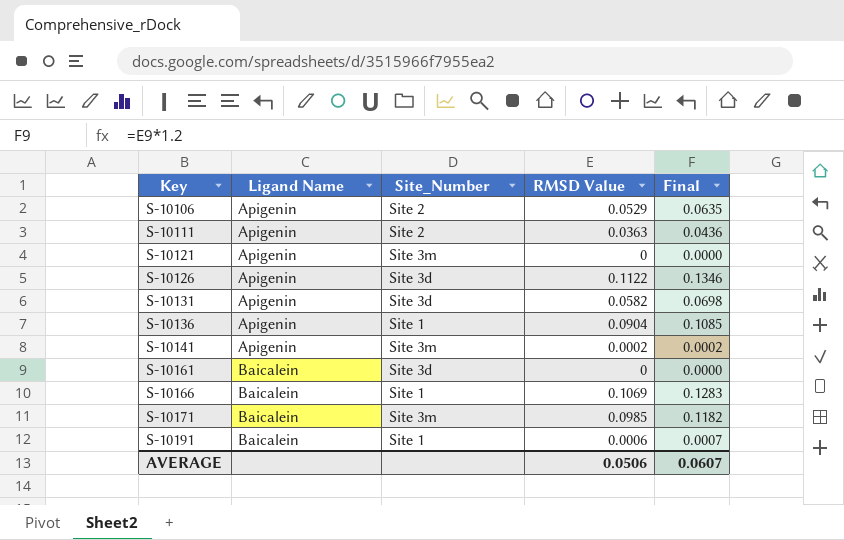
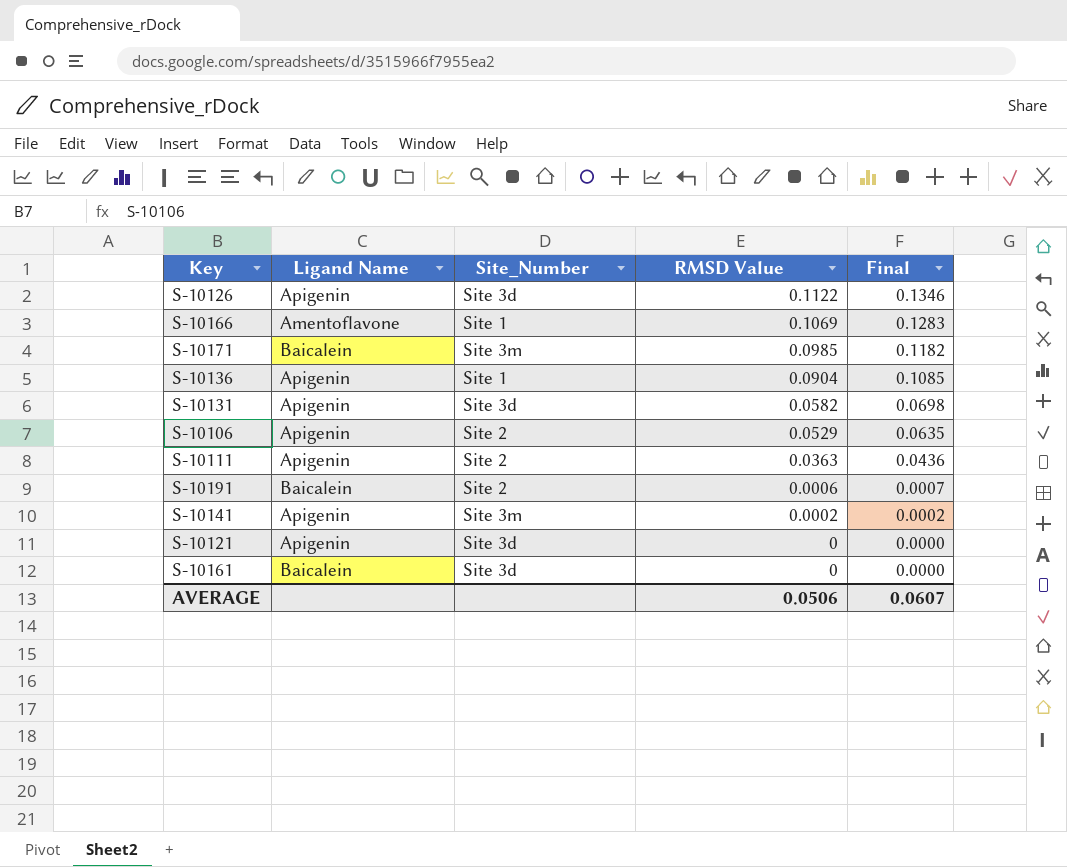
row order: Key ascending -> RMSD Value descending
S-10166 | Ligand Name: Baicalein -> Amentoflavone
S-10191 | Site_Number: Site 1 -> Site 2
S-10121 | Site_Number: Site 3m -> Site 3d

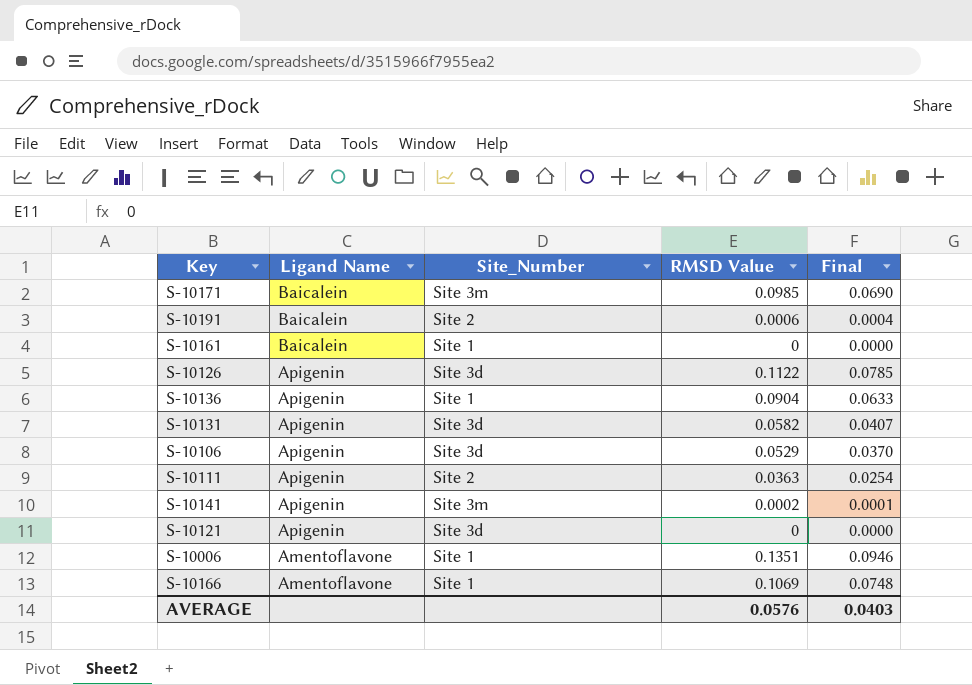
row order: RMSD Value descending -> Ligand Name descending
column Final | formula: [RMSD Value] * 1.2 -> [RMSD Value] * 0.7
S-10161 | Site_Number: Site 3d -> Site 1
S-10106 | Site_Number: Site 2 -> Site 3d
row S-10006: none -> Amentoflavone | Site 1 | 0.1351 | 0.0946
AVERAGE | RMSD Value: 0.0506 -> 0.0576
AVERAGE | Final: 0.0607 -> 0.0403

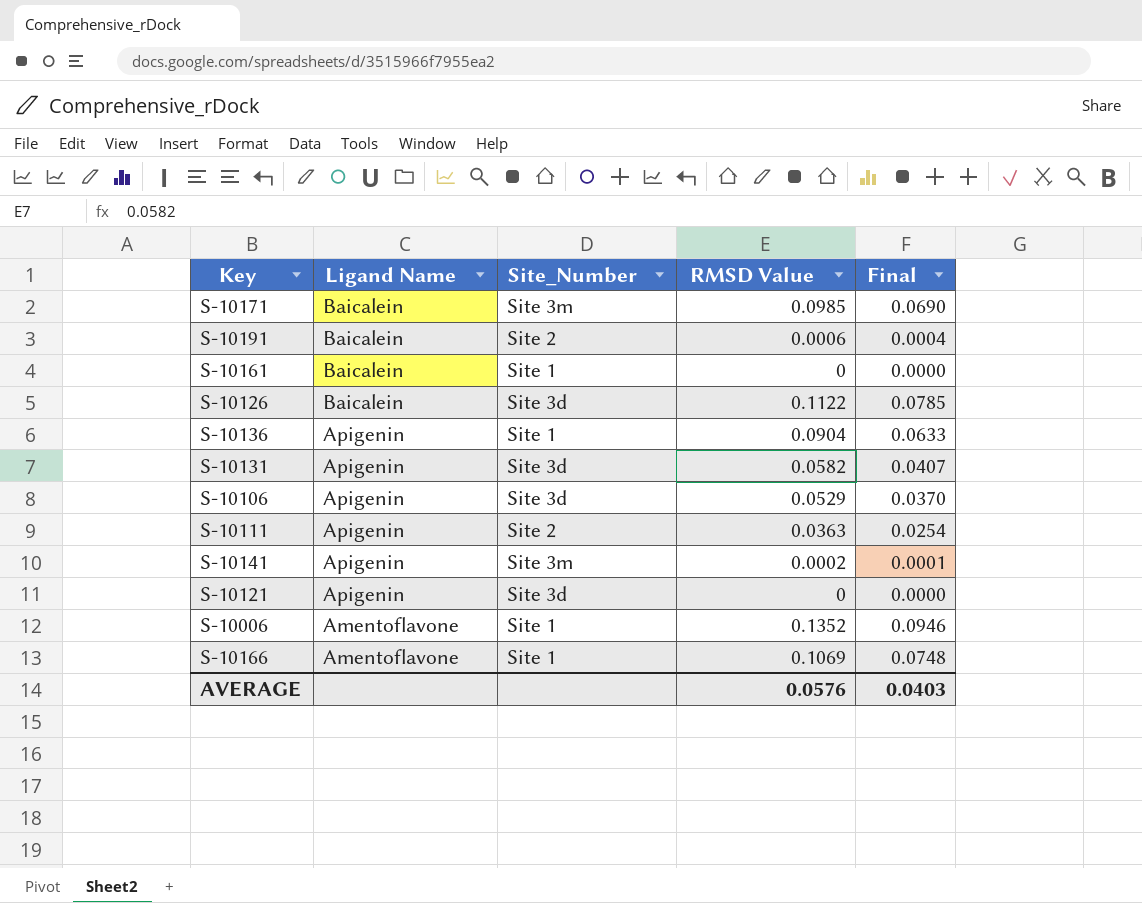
S-10126 | Ligand Name: Apigenin -> Baicalein
S-10006 | RMSD Value: 0.1351 -> 0.1352

